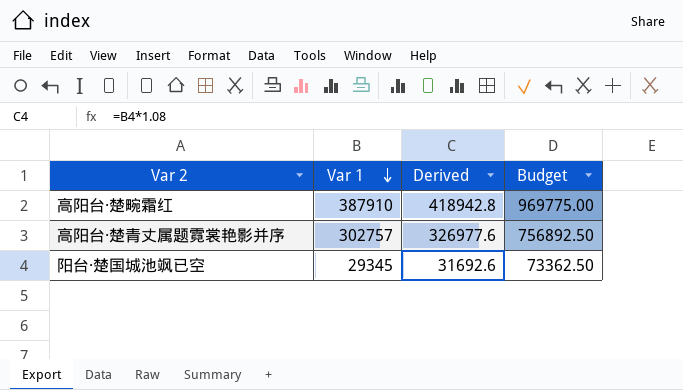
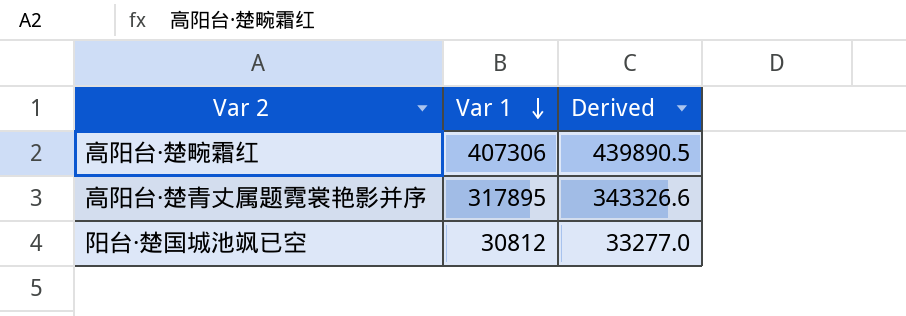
column Budget | formula: [Var 1] * 2.5 -> none
高阳台·楚畹霜红 | Var 1: 387910 -> 407306
高阳台·楚畹霜红 | Derived: 418942.8 -> 439890.5
高阳台·楚青丈属题霓裳艳影并序 | Var 1: 302757 -> 317895
高阳台·楚青丈属题霓裳艳影并序 | Derived: 326977.6 -> 343326.6
阳台·楚国城池飒已空 | Var 1: 29345 -> 30812
阳台·楚国城池飒已空 | Derived: 31692.6 -> 33277.0

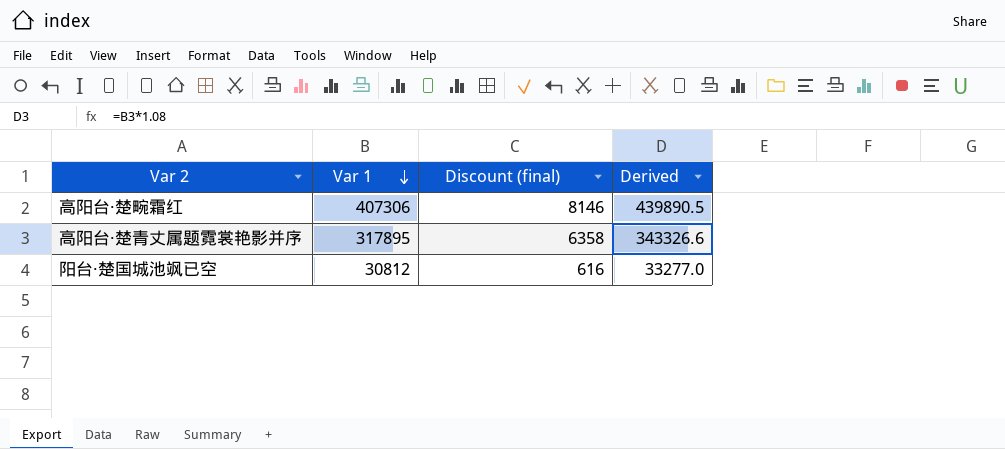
column Discount (final) | formula: none -> [Var 1] * 0.02

